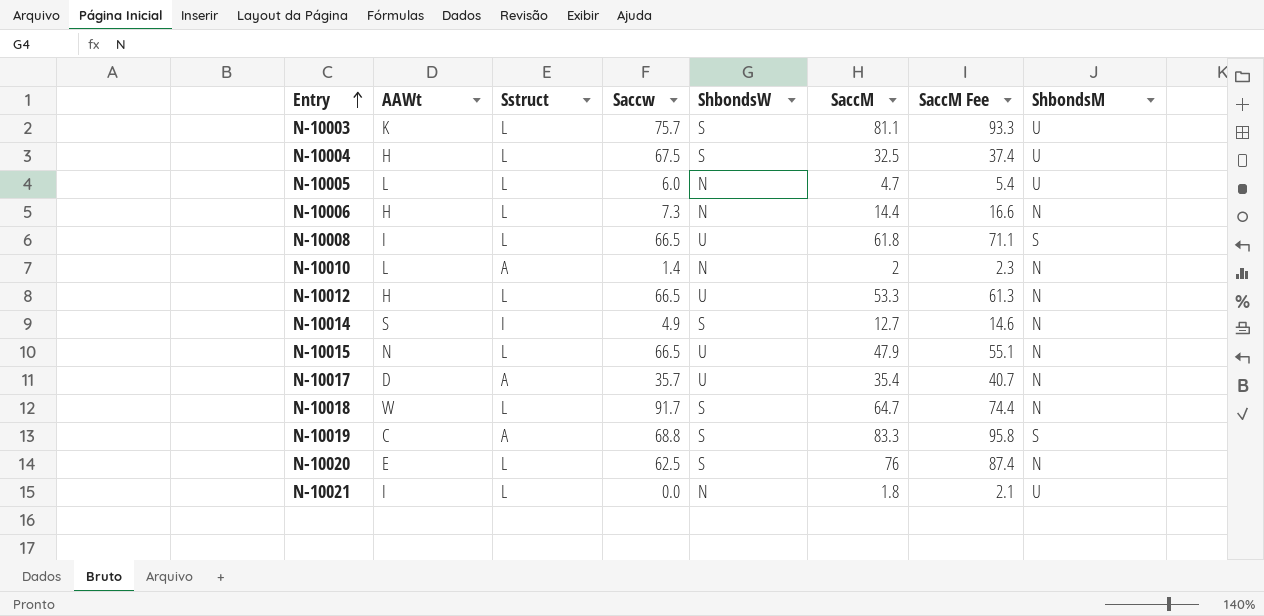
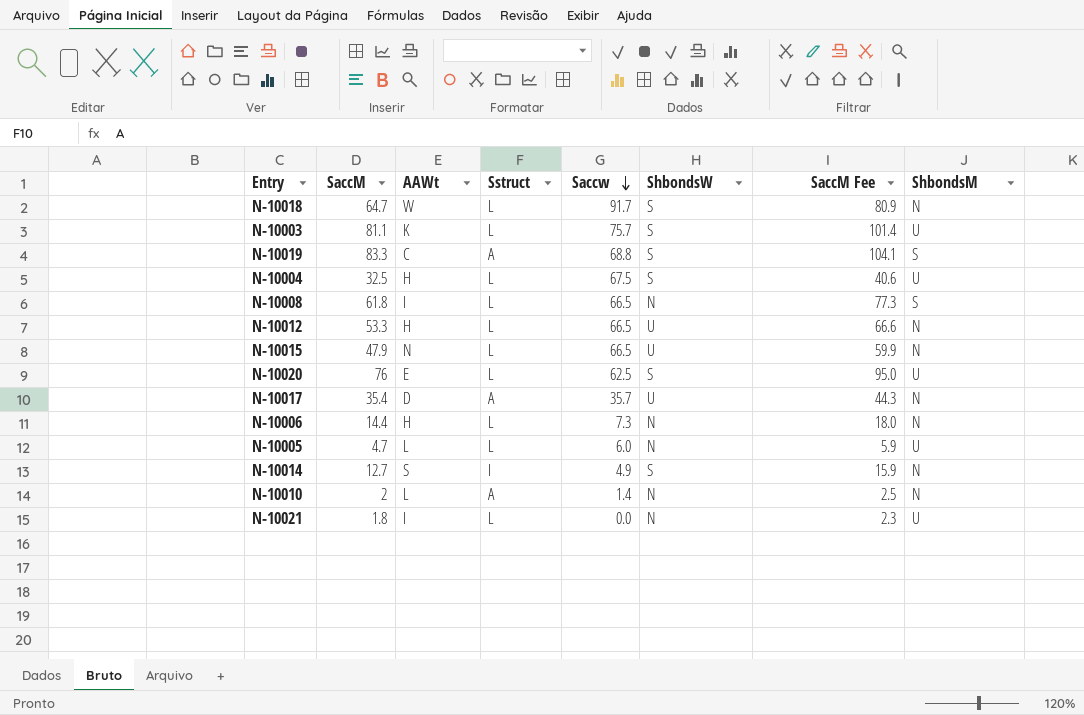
row order: Entry ascending -> Saccw descending
column SaccM | position: 6 -> 2
column SaccM Fee | formula: [SaccM] * 1.15 -> [SaccM] * 1.25
N-10008 | ShbondsW: U -> N
N-10020 | ShbondsM: N -> U

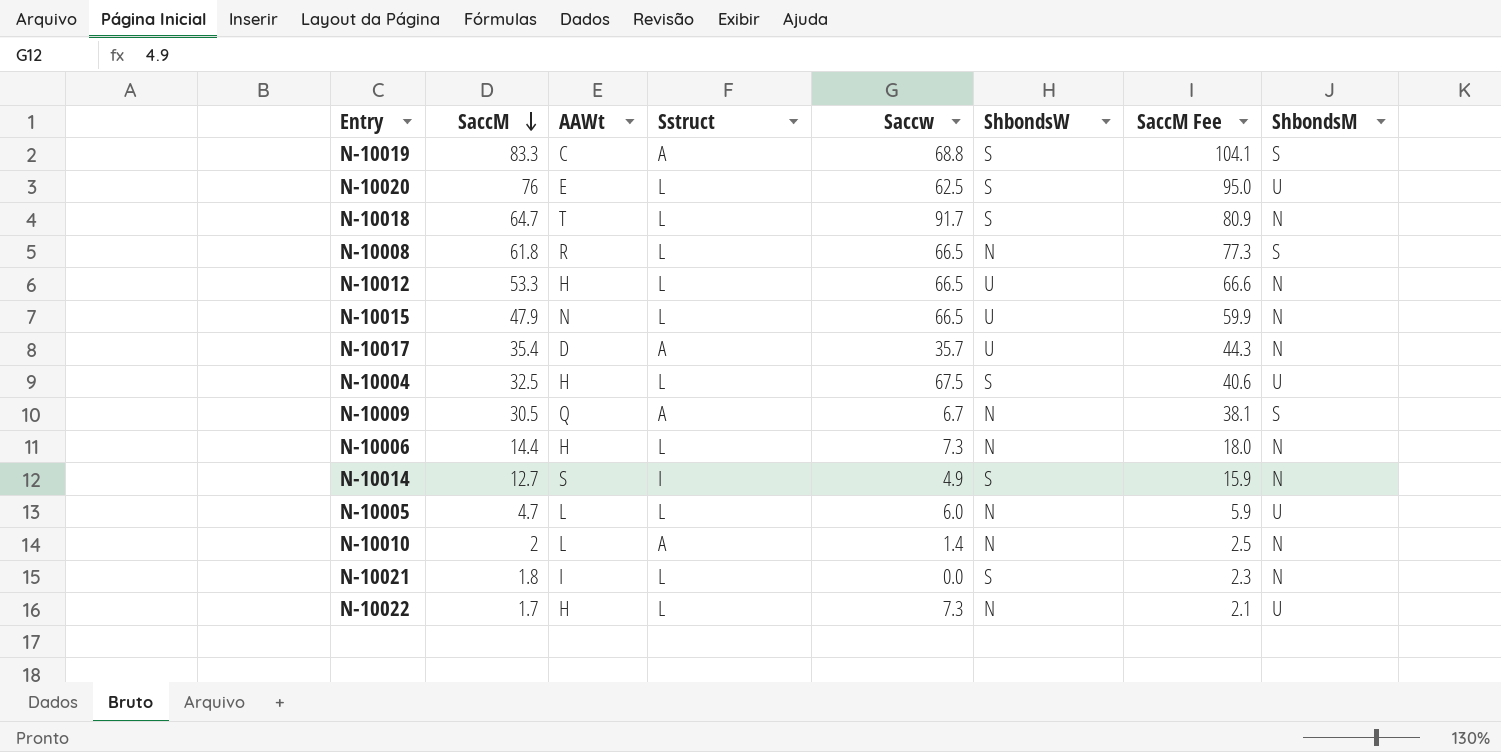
row order: Saccw descending -> SaccM descending
row N-10003: 81.1 | K | L | 75.7 | S | 101.4 | U -> none
N-10018 | AAWt: W -> T
N-10008 | AAWt: I -> R
row N-10009: none -> 30.5 | Q | A | 6.7 | N | 38.1 | S
N-10021 | ShbondsW: N -> S
N-10021 | ShbondsM: U -> N
row N-10022: none -> 1.7 | H | L | 7.3 | N | 2.1 | U

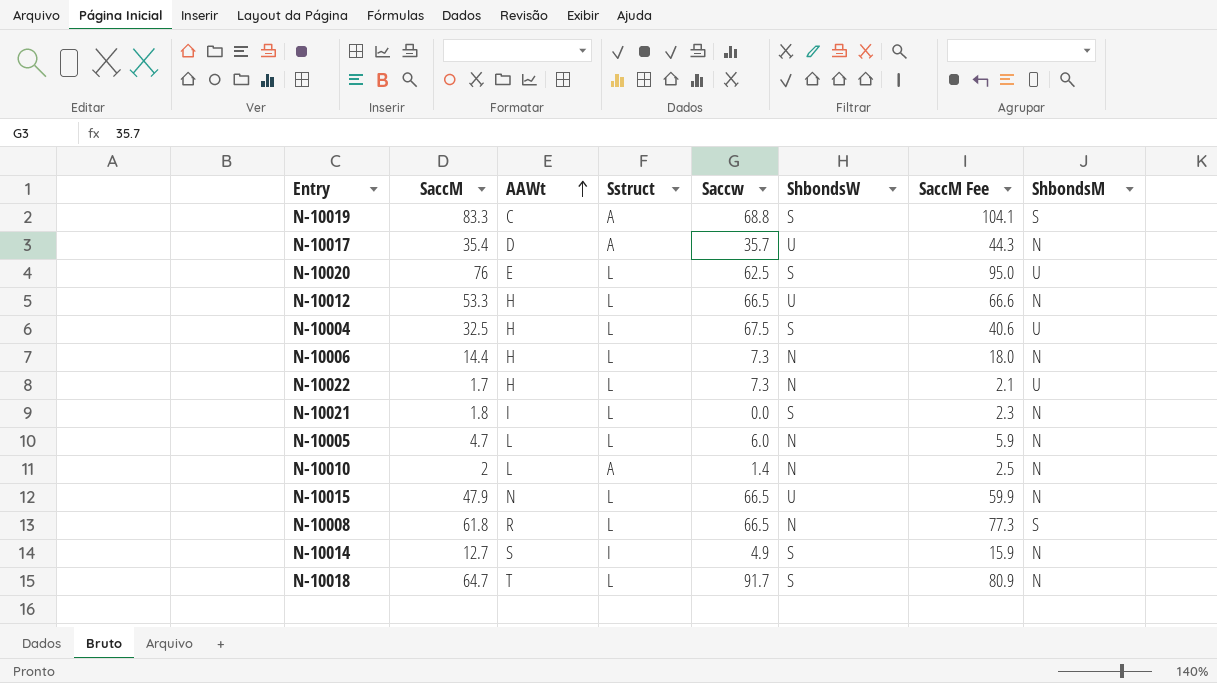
row order: SaccM descending -> AAWt ascending
row N-10009: 30.5 | Q | A | 6.7 | N | 38.1 | S -> none
N-10005 | ShbondsM: U -> N

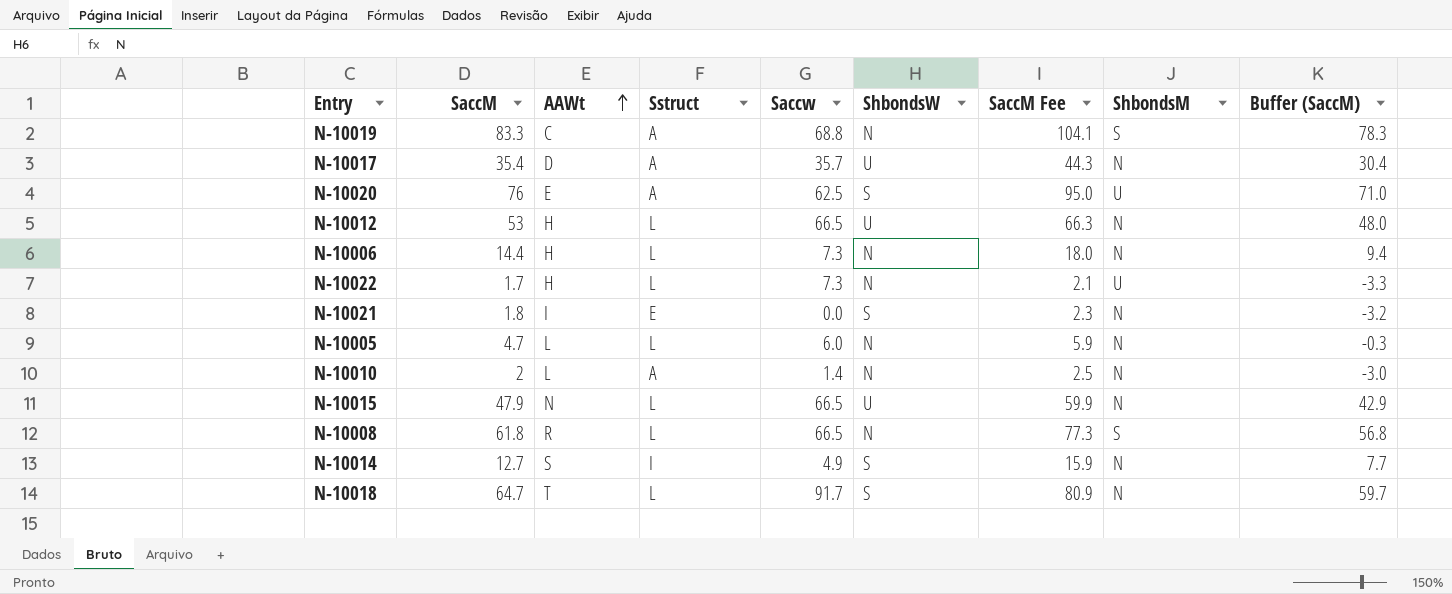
column Buffer (SaccM) | formula: none -> [SaccM] - 5
row N-10004: 32.5 | H | L | 67.5 | S | 40.6 | U -> none
N-10019 | ShbondsW: S -> N
N-10020 | Sstruct: L -> A
N-10012 | SaccM: 53.3 -> 53
N-10012 | SaccM Fee: 66.6 -> 66.3
N-10021 | Sstruct: L -> E

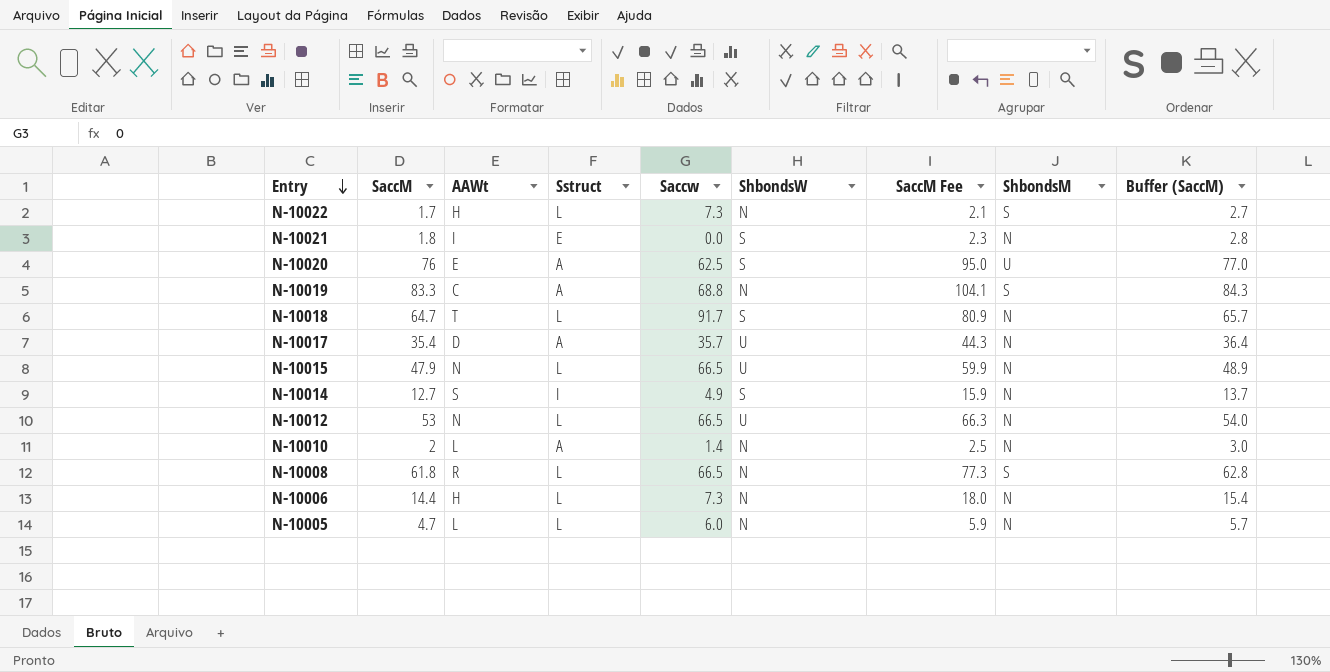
row order: AAWt ascending -> Entry descending
column Buffer (SaccM) | formula: [SaccM] - 5 -> [SaccM] + 1
N-10022 | ShbondsM: U -> S
N-10012 | AAWt: H -> N

